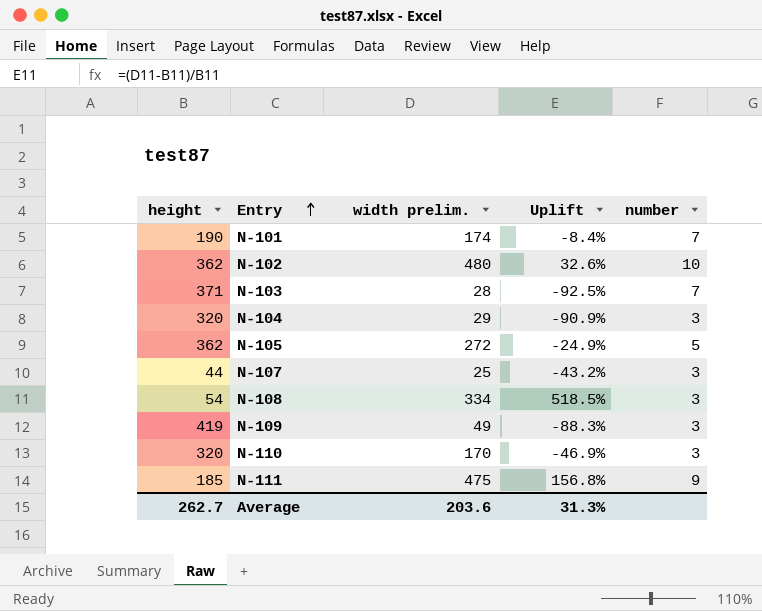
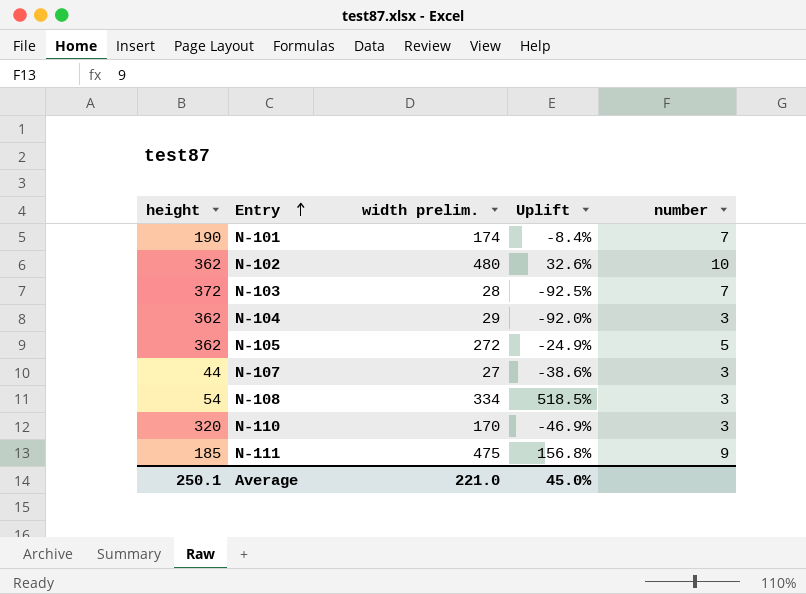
row N-109: 419 | 49 | -88.3% | 3 -> none
N-103 | height: 371 -> 372
N-104 | height: 320 -> 362
N-104 | Uplift: -90.9% -> -92.0%
N-107 | width prelim.: 25 -> 27
N-107 | Uplift: -43.2% -> -38.6%
Average | height: 262.7 -> 250.1
Average | width prelim.: 203.6 -> 221.0
Average | Uplift: 31.3% -> 45.0%

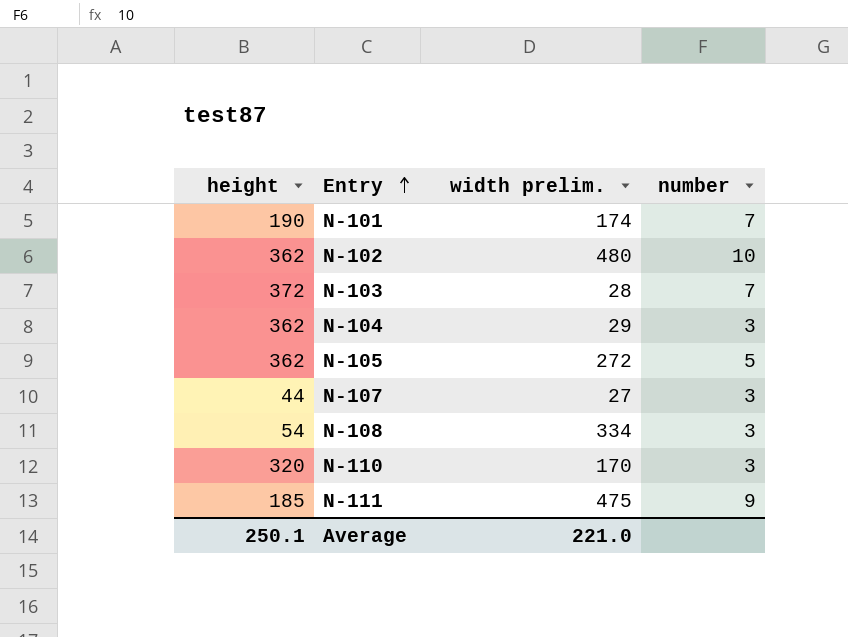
column Uplift | formula: ([width prelim.] - [height]) / [height] -> none

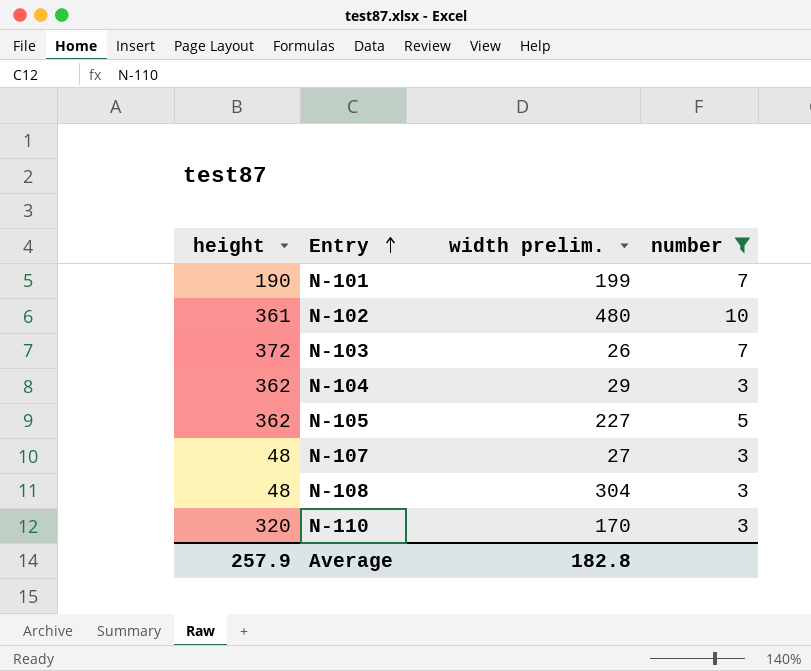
filter: none -> number != 9
N-101 | width prelim.: 174 -> 199
N-102 | height: 362 -> 361
N-103 | width prelim.: 28 -> 26
N-105 | width prelim.: 272 -> 227
N-107 | height: 44 -> 48
N-108 | height: 54 -> 48
N-108 | width prelim.: 334 -> 304
Average | height: 250.1 -> 257.9
Average | width prelim.: 221.0 -> 182.8

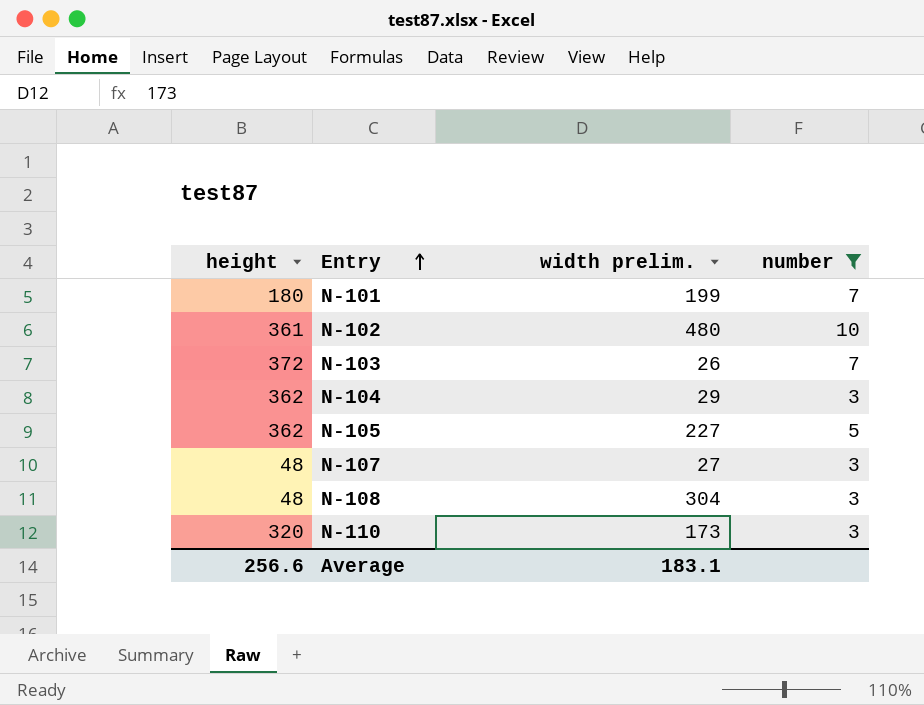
N-101 | height: 190 -> 180
N-110 | width prelim.: 170 -> 173
Average | height: 257.9 -> 256.6
Average | width prelim.: 182.8 -> 183.1

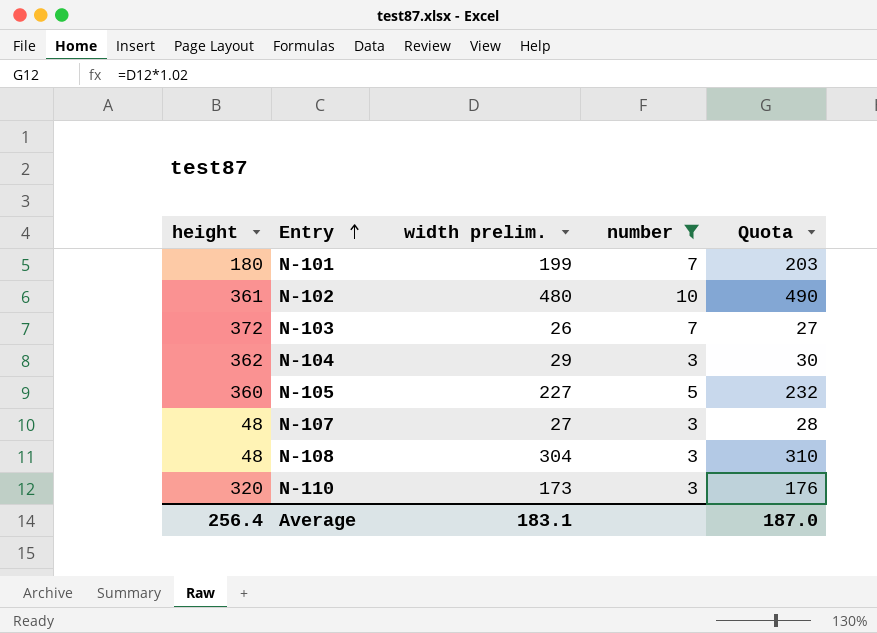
column Quota | formula: none -> [width prelim.] * 1.02
N-105 | height: 362 -> 360
Average | height: 256.6 -> 256.4

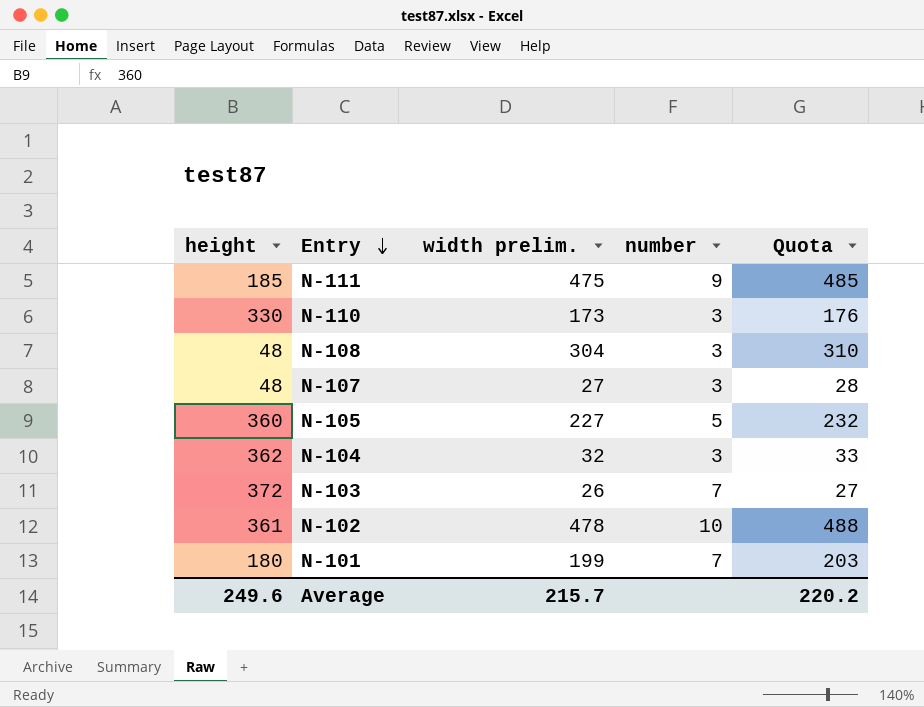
filter: number != 9 -> none
row order: Entry ascending -> Entry descending
N-110 | height: 320 -> 330
N-104 | width prelim.: 29 -> 32
N-104 | Quota: 30 -> 33
N-102 | width prelim.: 480 -> 478
N-102 | Quota: 490 -> 488
Average | height: 256.4 -> 249.6
Average | width prelim.: 183.1 -> 215.7
Average | Quota: 187.0 -> 220.2

